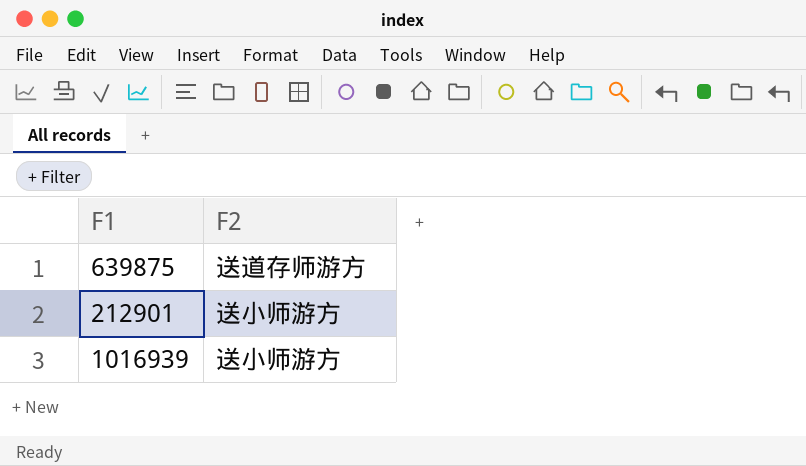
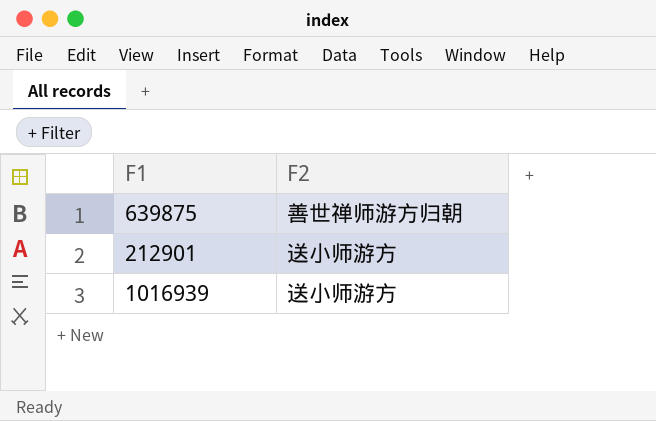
639875 | F2: 送道存师游方 -> 善世禅师游方归朝

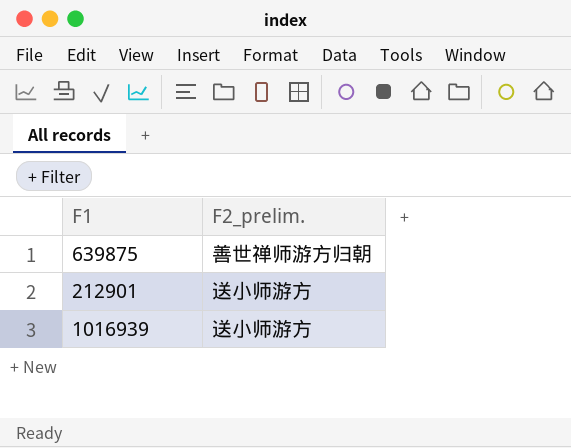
column name: F2 -> F2_prelim.

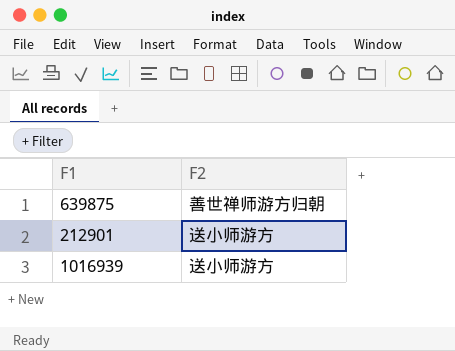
column name: F2_prelim. -> F2

